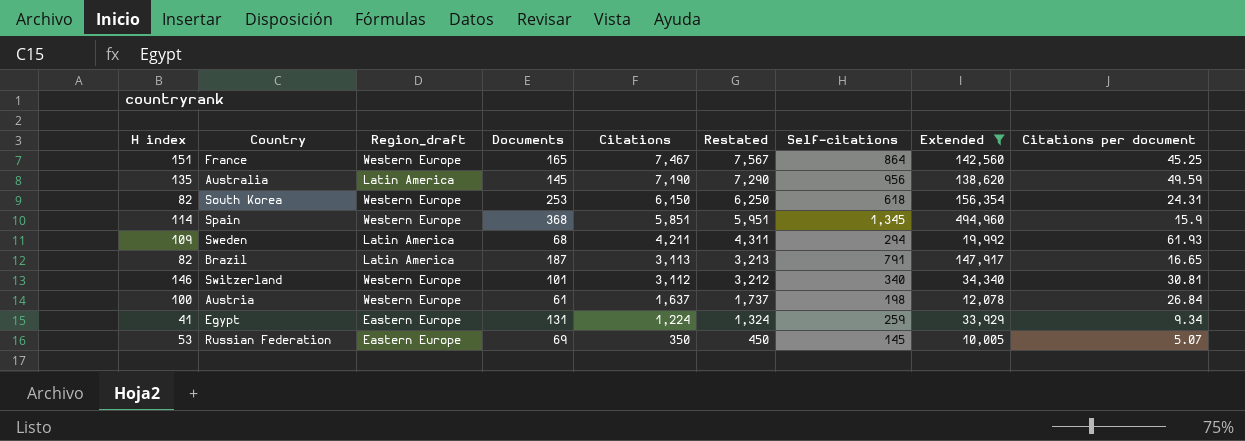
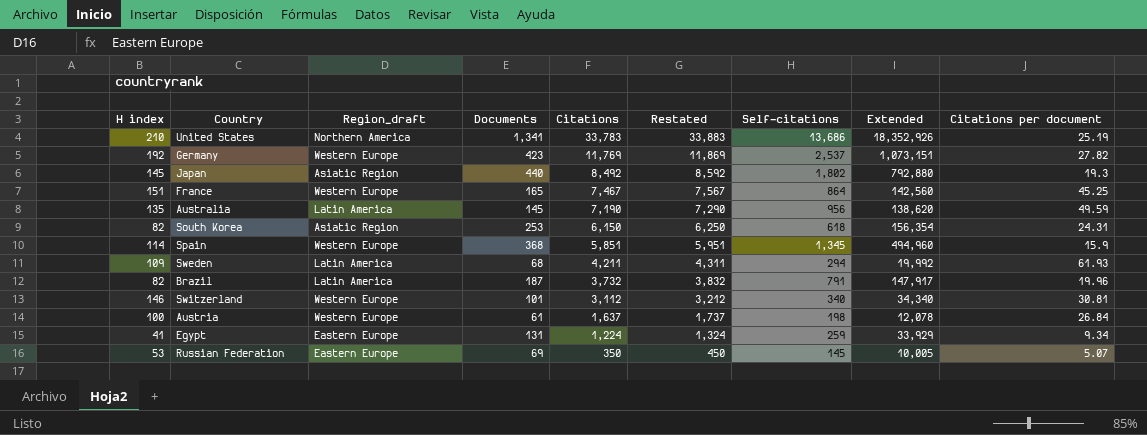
filter: Extended <= 494,960 -> none
South Korea | Region_draft: Western Europe -> Asiatic Region
Brazil | Citations: 3,113 -> 3,732
Brazil | Restated: 3,213 -> 3,832
Brazil | Citations per document: 16.65 -> 19.96

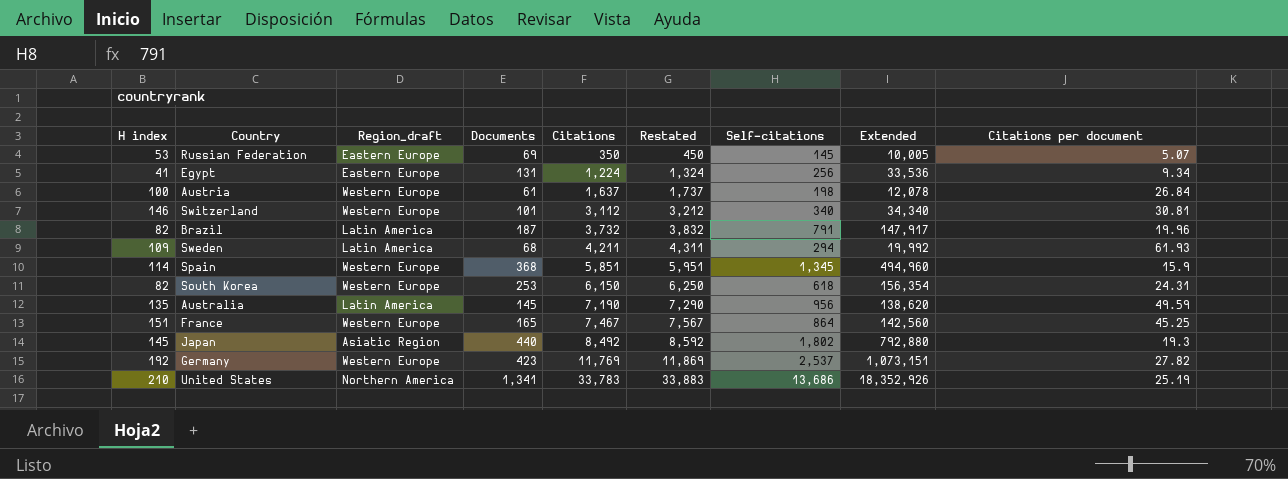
row order: Citations descending -> Citations ascending
Egypt | Self-citations: 259 -> 256
Egypt | Extended: 33,929 -> 33,536
South Korea | Region_draft: Asiatic Region -> Western Europe

